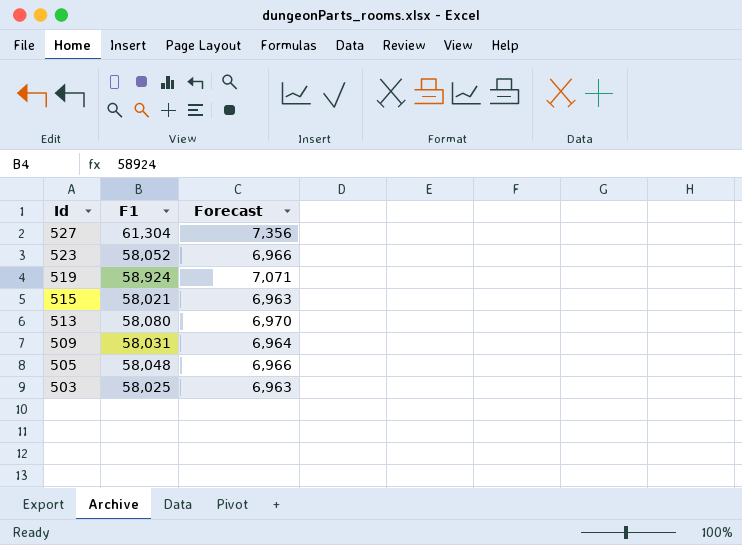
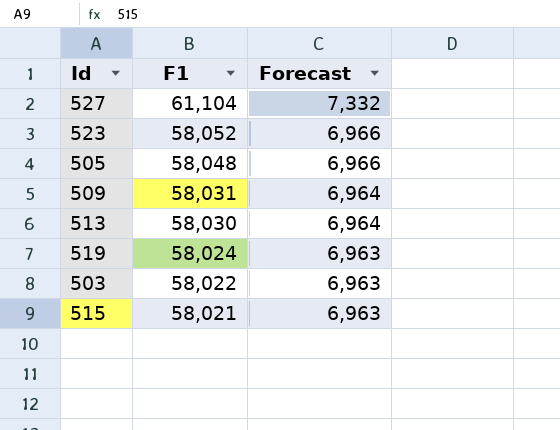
row order: Id descending -> F1 descending
527 | F1: 61,304 -> 61,104
527 | Forecast: 7,356 -> 7,332
513 | F1: 58,080 -> 58,030
513 | Forecast: 6,970 -> 6,964
519 | F1: 58,924 -> 58,024
519 | Forecast: 7,071 -> 6,963
503 | F1: 58,025 -> 58,022

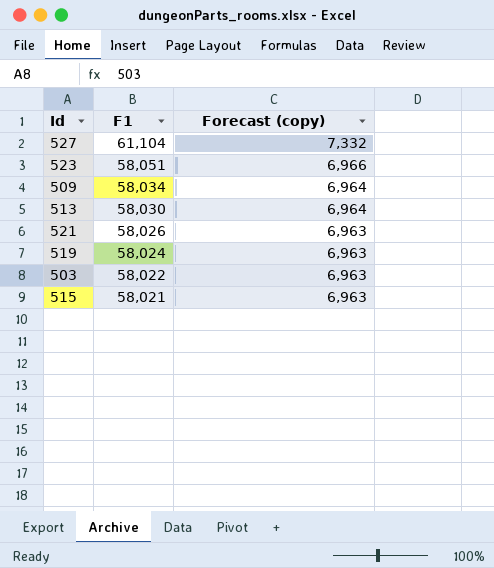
column name: Forecast -> Forecast (copy)
row 505: 58,048 | 6,966 -> none
523 | F1: 58,052 -> 58,051
509 | F1: 58,031 -> 58,034
row 521: none -> 58,026 | 6,963

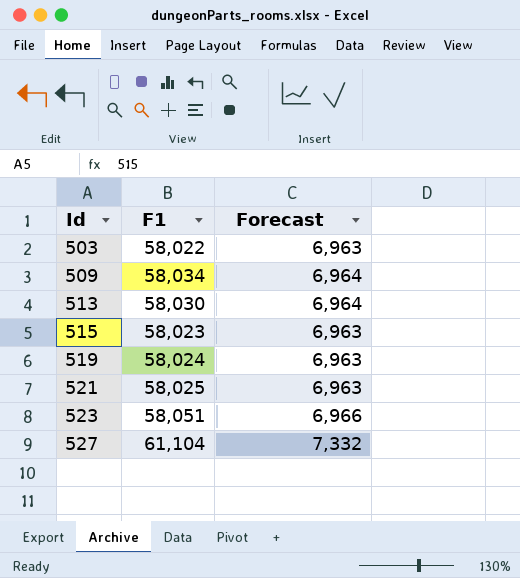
row order: F1 descending -> Id ascending
column name: Forecast (copy) -> Forecast
515 | F1: 58,021 -> 58,023
521 | F1: 58,026 -> 58,025

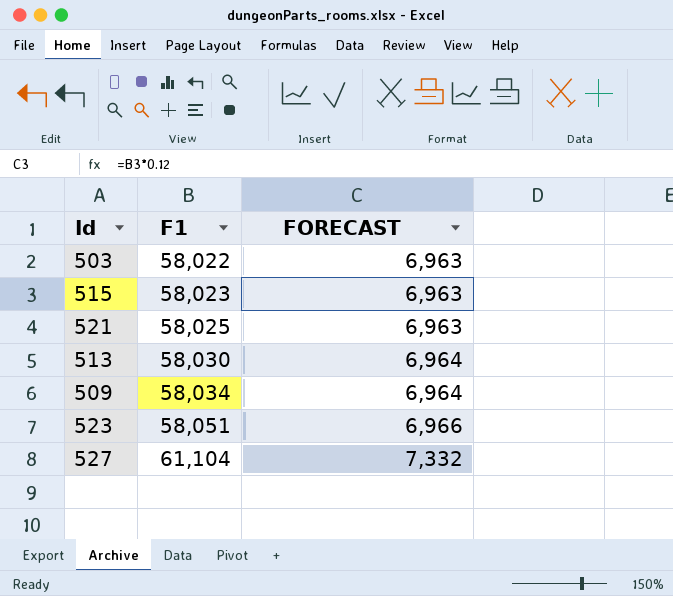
row order: Id ascending -> F1 ascending
column name: Forecast -> FORECAST
row 519: 58,024 | 6,963 -> none

